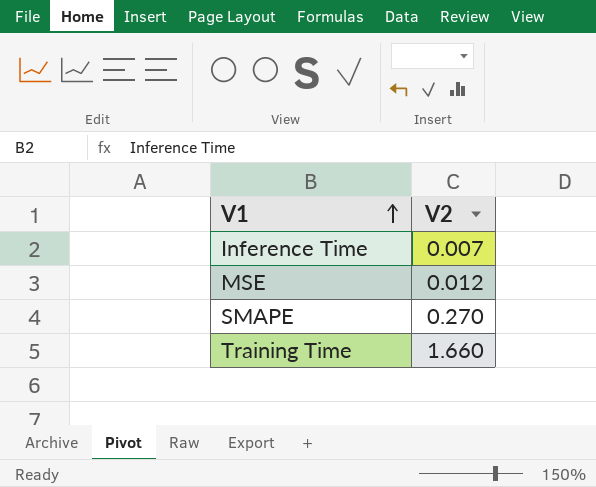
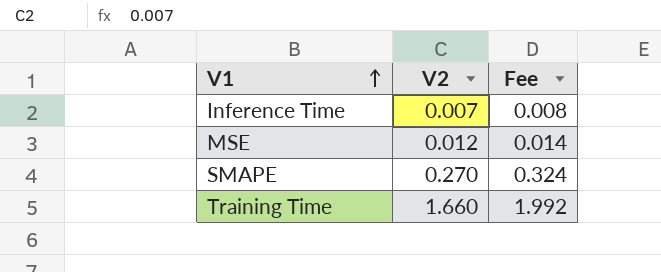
column Fee | formula: none -> [V2] * 1.2

